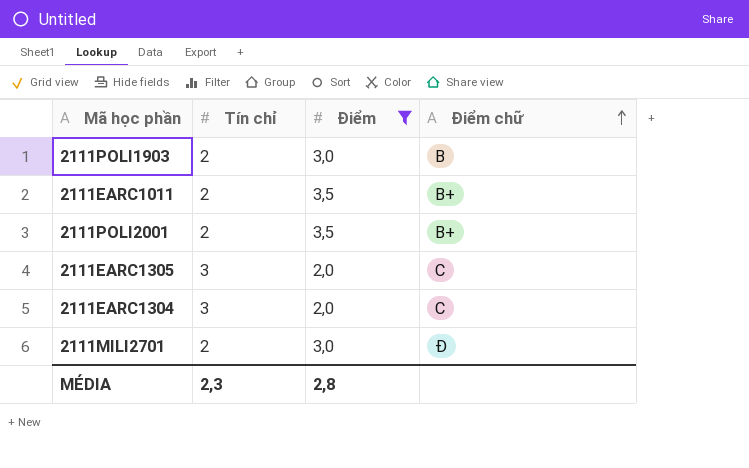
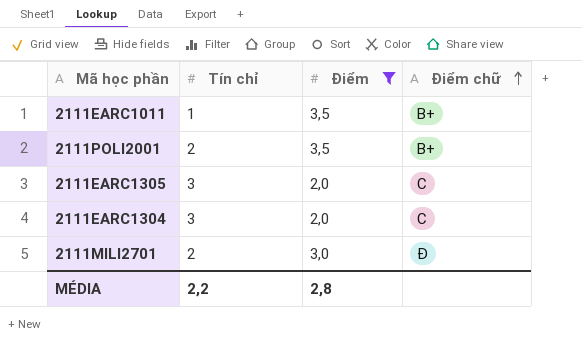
row 2111POLI1903: 2 | 3,0 | B -> none
2111EARC1011 | Tín chỉ: 2 -> 1
MÉDIA | Tín chỉ: 2,3 -> 2,2

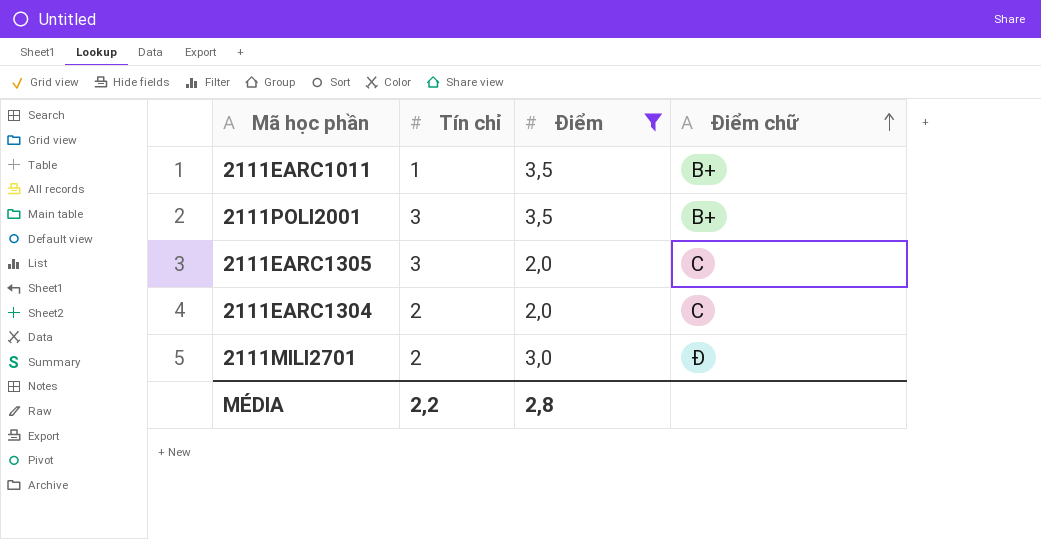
2111POLI2001 | Tín chỉ: 2 -> 3
2111EARC1304 | Tín chỉ: 3 -> 2

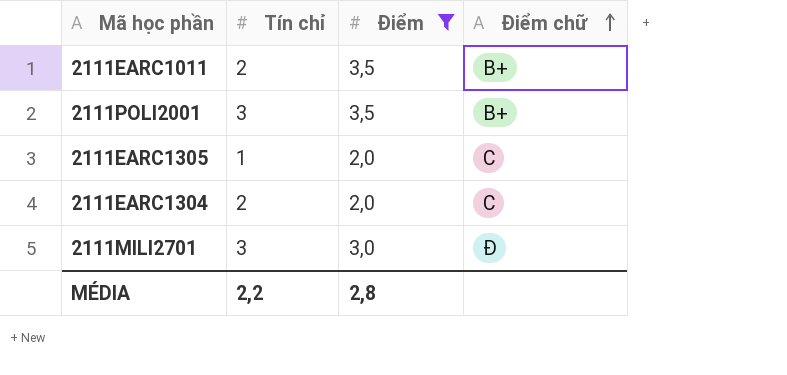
2111EARC1011 | Tín chỉ: 1 -> 2
2111EARC1305 | Tín chỉ: 3 -> 1
2111MILI2701 | Tín chỉ: 2 -> 3

